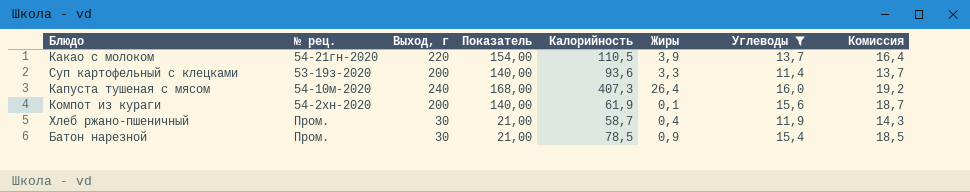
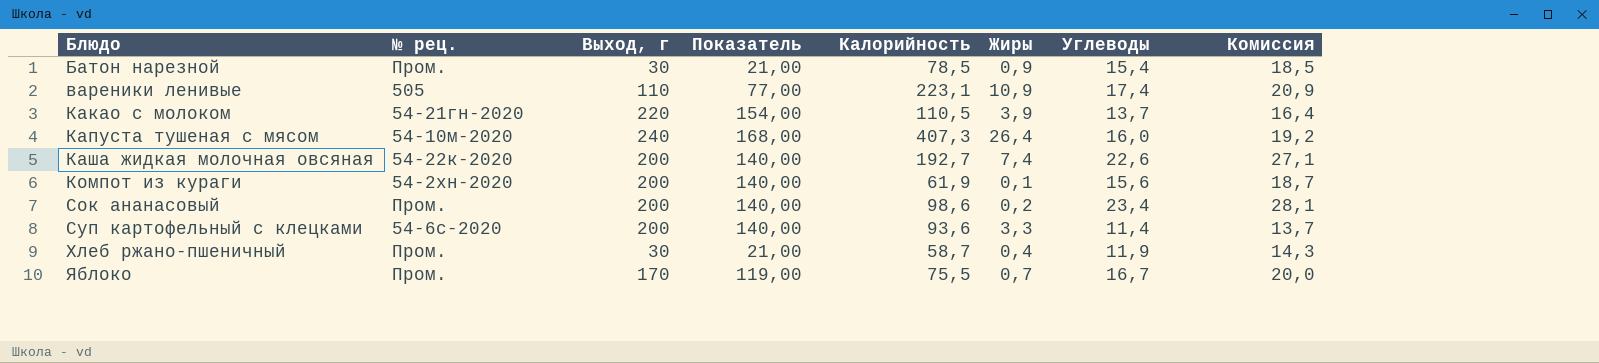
filter: Углеводы <= 16,0 -> none
row order: none -> Блюдо ascending
Суп картофельный с клецками | № рец.: 53-19з-2020 -> 54-6с-2020

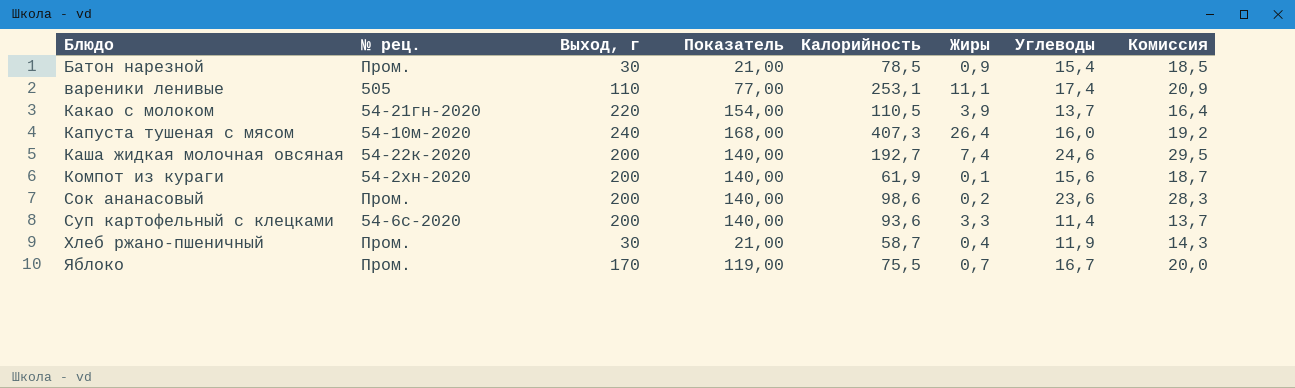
вареники ленивые | Калорийность: 223,1 -> 253,1
вареники ленивые | Жиры: 10,9 -> 11,1
Каша жидкая молочная овсяная | Углеводы: 22,6 -> 24,6
Каша жидкая молочная овсяная | Комиссия: 27,1 -> 29,5
Сок ананасовый | Углеводы: 23,4 -> 23,6
Сок ананасовый | Комиссия: 28,1 -> 28,3

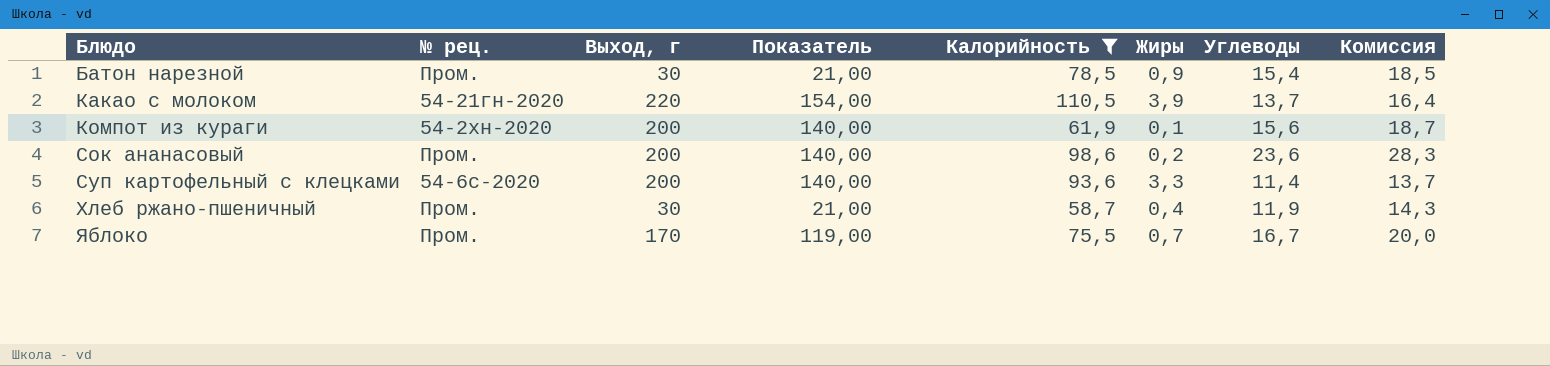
filter: none -> Калорийность <= 110,5

